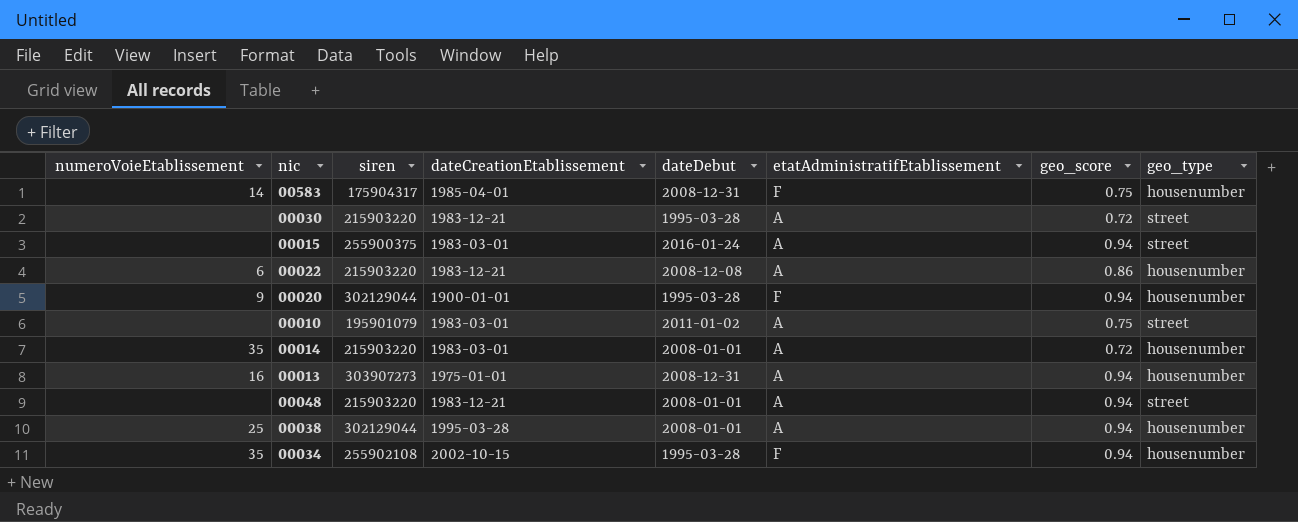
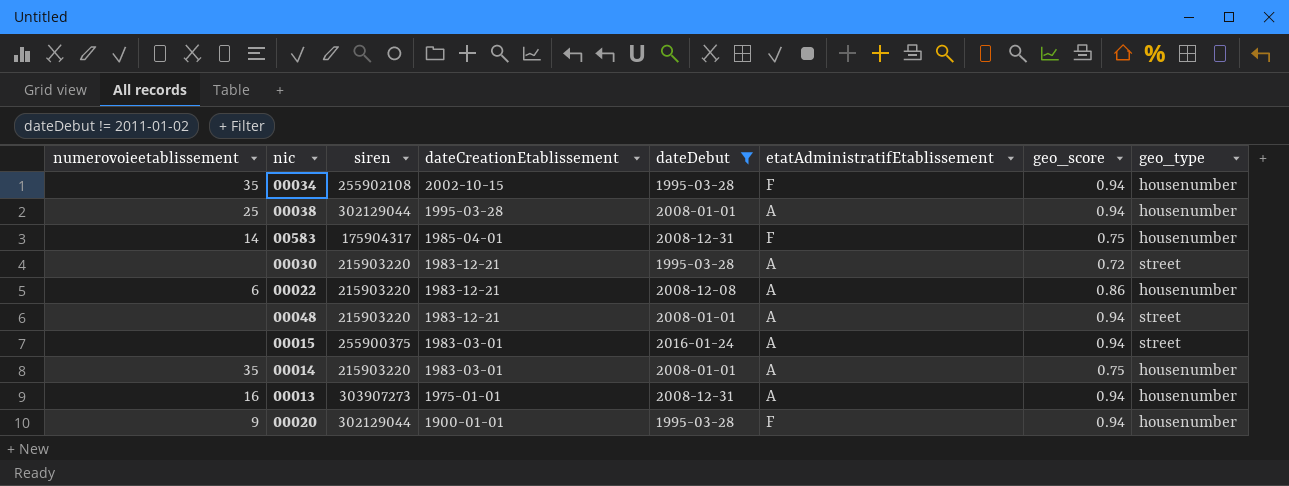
filter: none -> dateDebut != 2011-01-02
row order: none -> dateCreationEtablissement descending
column name: numeroVoieEtablissement -> numerovoieetablissement
00014 | geo_score: 0.72 -> 0.75

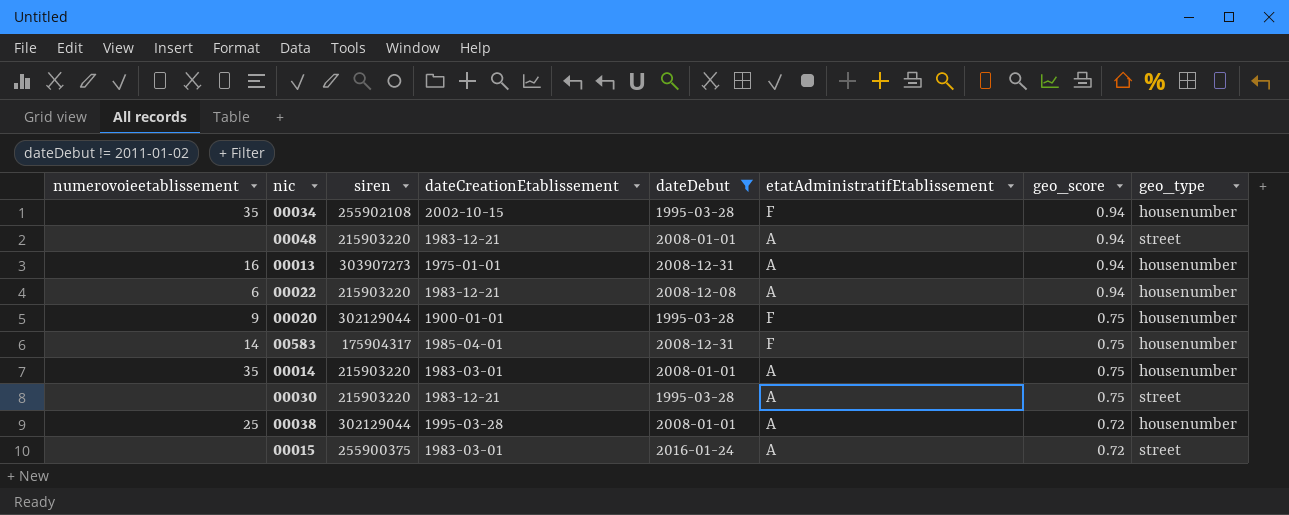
row order: dateCreationEtablissement descending -> geo_score descending
00022 | geo_score: 0.86 -> 0.94
00020 | geo_score: 0.94 -> 0.75
00030 | geo_score: 0.72 -> 0.75
00038 | geo_score: 0.94 -> 0.72
00015 | geo_score: 0.94 -> 0.72

